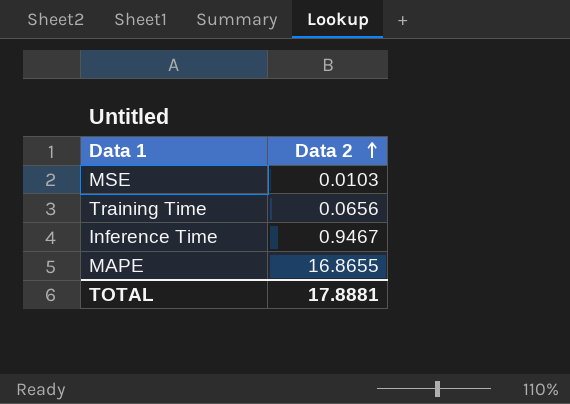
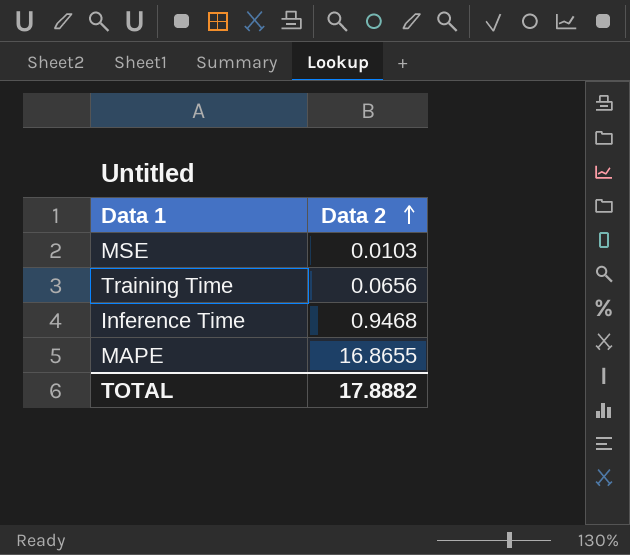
Inference Time | Data 2: 0.9467 -> 0.9468
TOTAL | Data 2: 17.8881 -> 17.8882

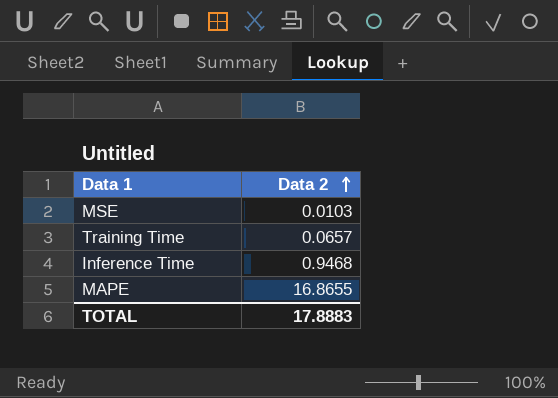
Training Time | Data 2: 0.0656 -> 0.0657
TOTAL | Data 2: 17.8882 -> 17.8883

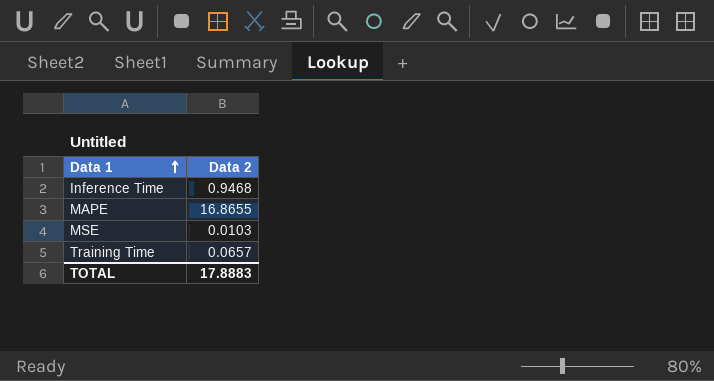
row order: Data 2 ascending -> Data 1 ascending

